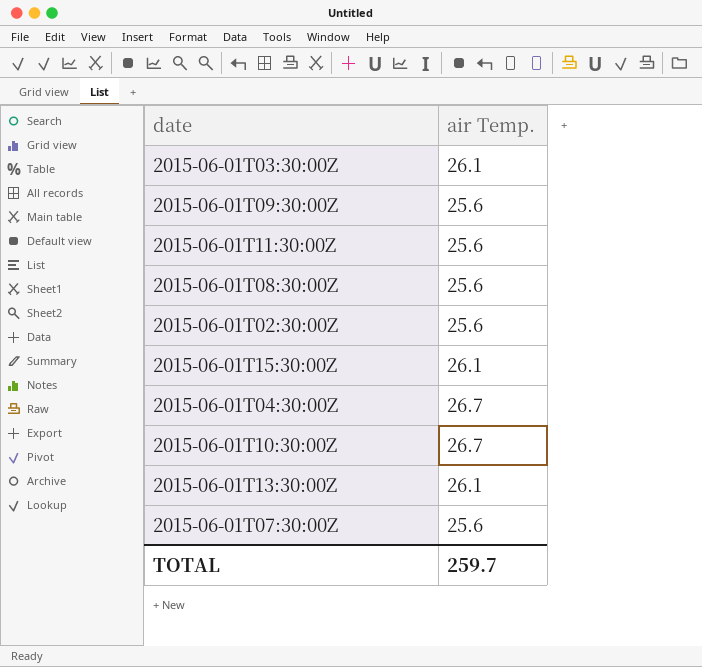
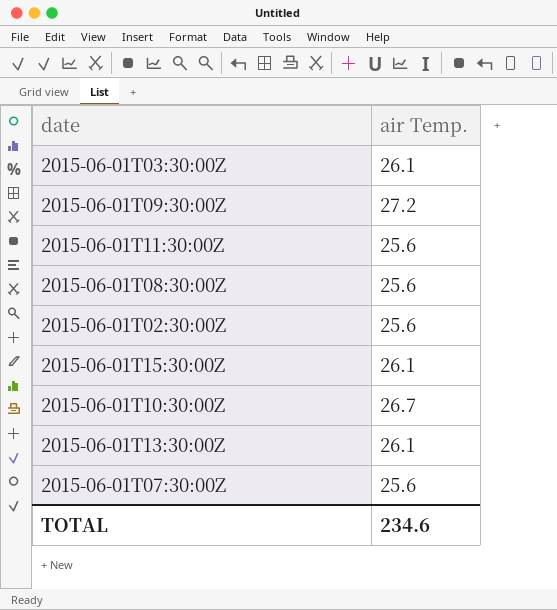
row 2015-06-01T04:30:00Z: 26.7 -> none
2015-06-01T09:30:00Z | air Temp.: 25.6 -> 27.2
TOTAL | air Temp.: 259.7 -> 234.6

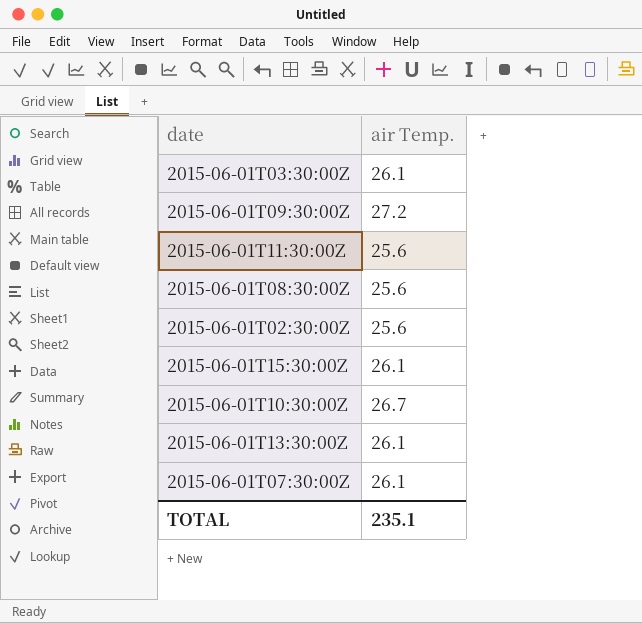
2015-06-01T07:30:00Z | air Temp.: 25.6 -> 26.1
TOTAL | air Temp.: 234.6 -> 235.1

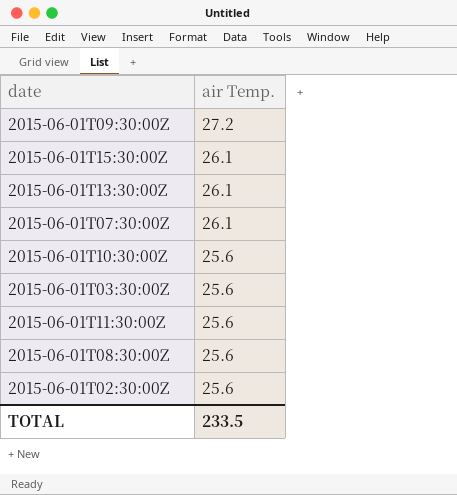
row order: none -> air Temp. descending
2015-06-01T10:30:00Z | air Temp.: 26.7 -> 25.6
2015-06-01T03:30:00Z | air Temp.: 26.1 -> 25.6
TOTAL | air Temp.: 235.1 -> 233.5

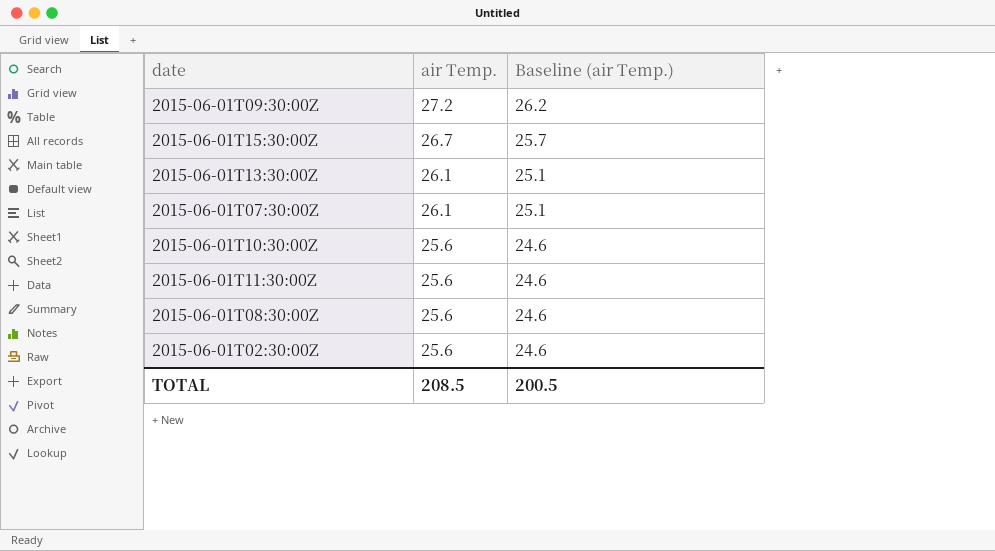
column Baseline (air Temp.) | formula: none -> [air Temp.] - 1
row 2015-06-01T03:30:00Z: 25.6 -> none
2015-06-01T15:30:00Z | air Temp.: 26.1 -> 26.7
TOTAL | air Temp.: 233.5 -> 208.5

